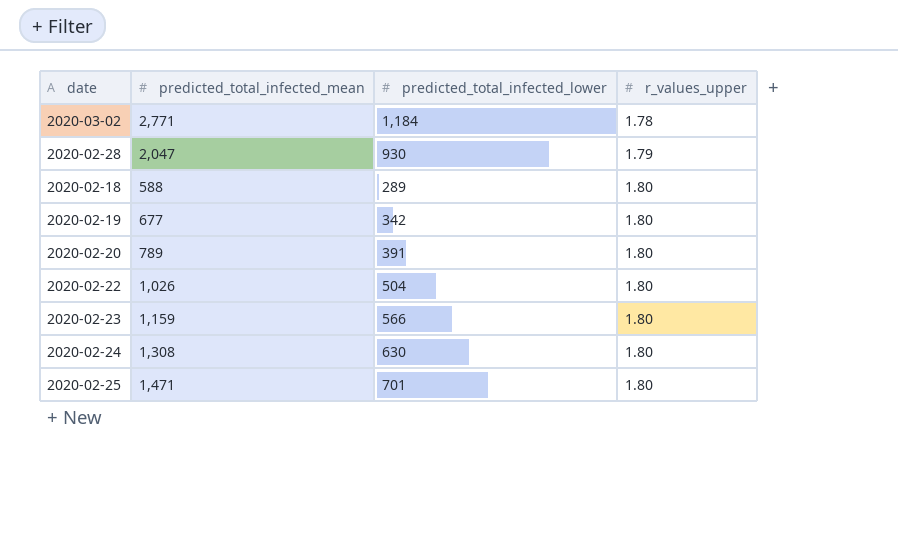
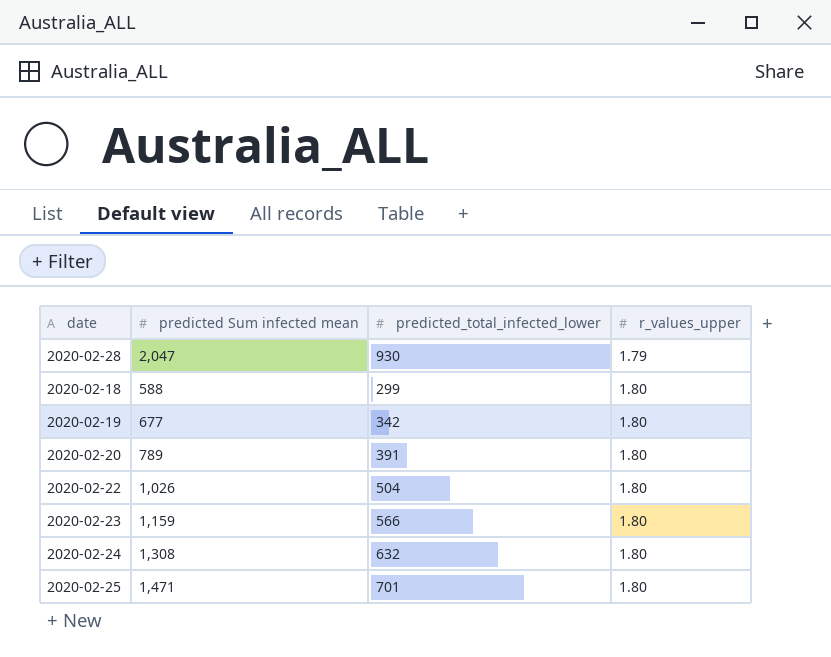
column name: predicted_total_infected_mean -> predicted Sum infected mean
row 2020-03-02: 2,771 | 1,184 | 1.78 -> none
2020-02-18 | predicted_total_infected_lower: 289 -> 299
2020-02-24 | predicted_total_infected_lower: 630 -> 632

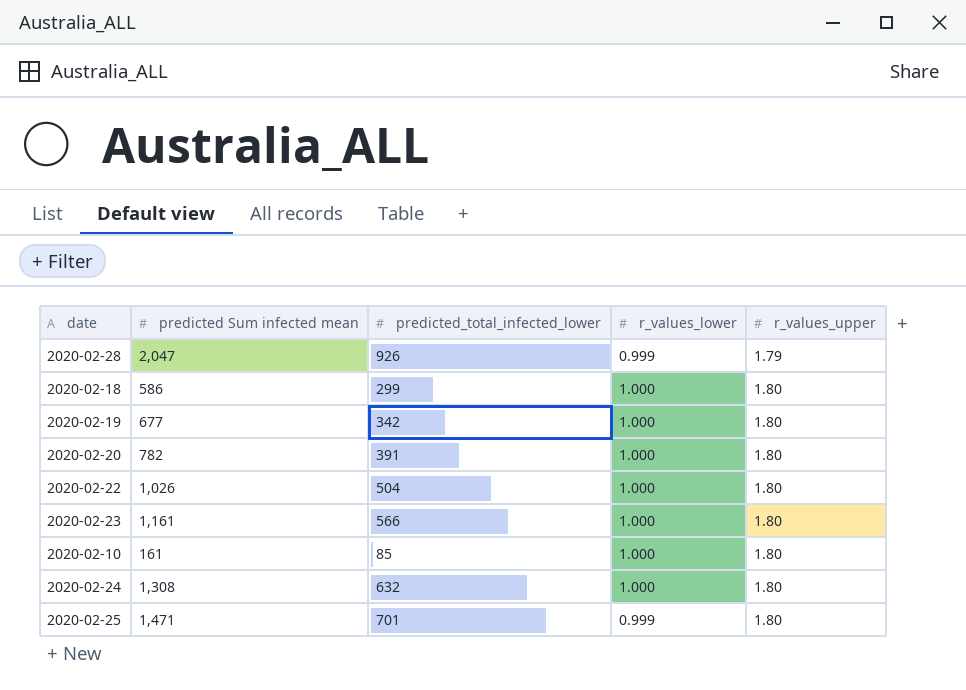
column r_values_lower | position: none -> 4
2020-02-28 | predicted_total_infected_lower: 930 -> 926
2020-02-18 | predicted Sum infected mean: 588 -> 586
2020-02-20 | predicted Sum infected mean: 789 -> 782
2020-02-23 | predicted Sum infected mean: 1,159 -> 1,161
row 2020-02-10: none -> 161 | 85 | 1.000 | 1.80

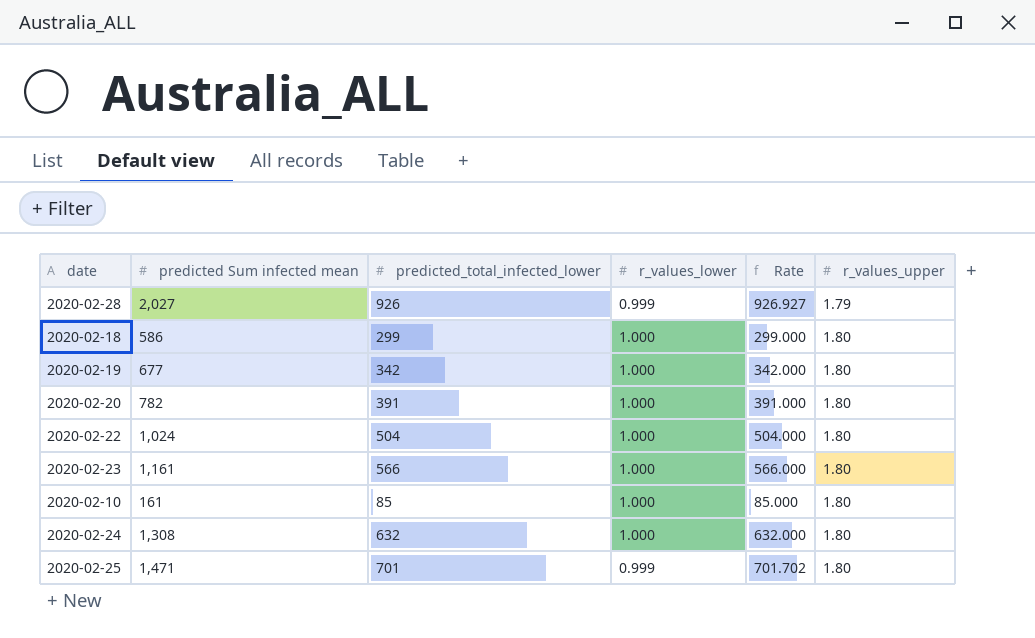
column Rate | formula: none -> [predicted_total_infected_lower] / [r_values_lower]
2020-02-28 | predicted Sum infected mean: 2,047 -> 2,027
2020-02-22 | predicted Sum infected mean: 1,026 -> 1,024

